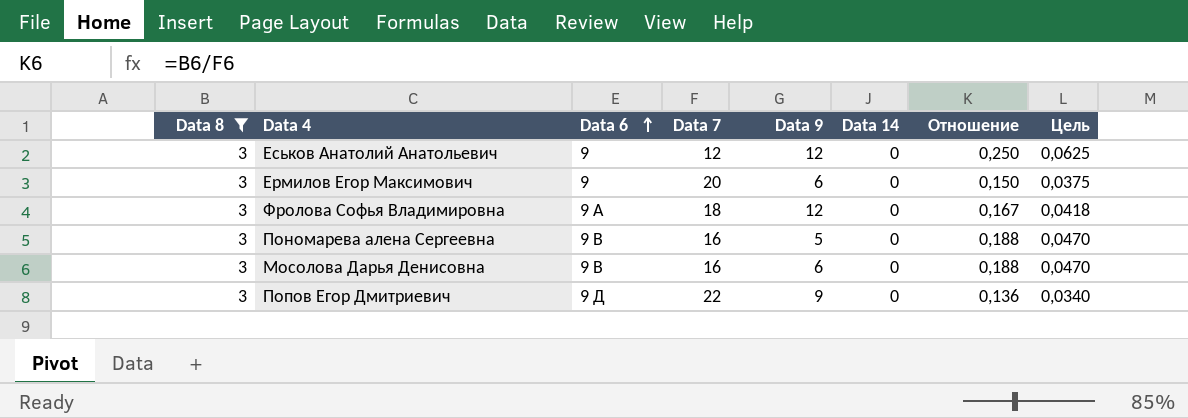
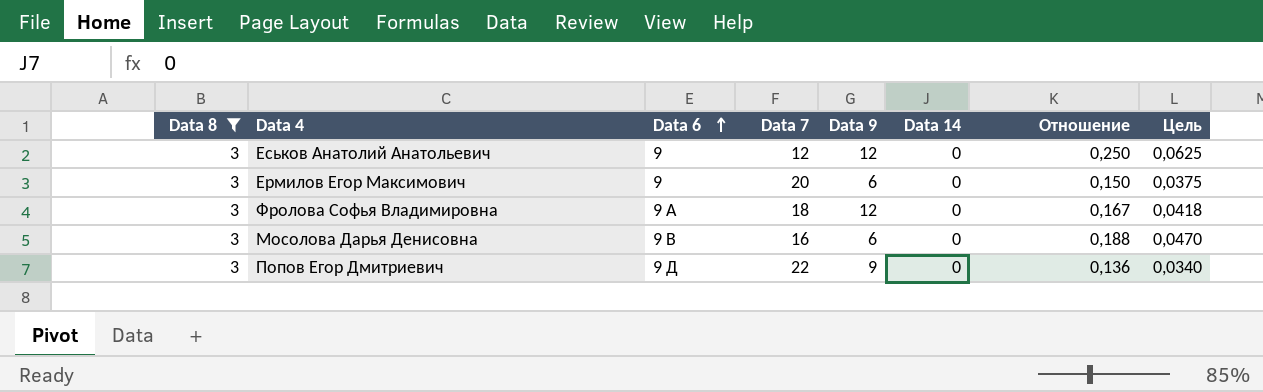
row Пономарева алена Сергеевна: 3 | 9 В | 16 | 5 | 0 | 0,188 | 0,0470 -> none

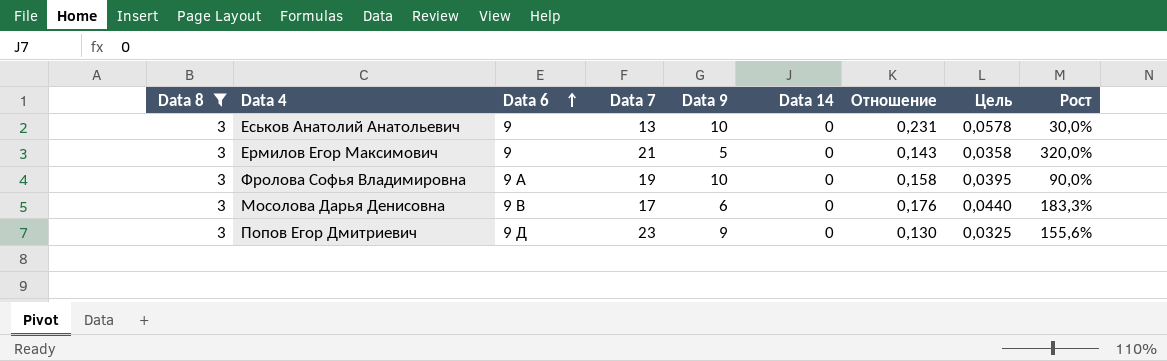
column Рост | formula: none -> ([Data 7] - [Data 9]) / [Data 9]
Еськов Анатолий Анатольевич | Data 7: 12 -> 13
Еськов Анатолий Анатольевич | Data 9: 12 -> 10
Еськов Анатолий Анатольевич | Отношение: 0,250 -> 0,231
Еськов Анатолий Анатольевич | Цель: 0,0625 -> 0,0578
Ермилов Егор Максимович | Data 7: 20 -> 21
Ермилов Егор Максимович | Data 9: 6 -> 5
Ермилов Егор Максимович | Отношение: 0,150 -> 0,143
Ермилов Егор Максимович | Цель: 0,0375 -> 0,0358
Фролова Софья Владимировна | Data 7: 18 -> 19
Фролова Софья Владимировна | Data 9: 12 -> 10
Фролова Софья Владимировна | Отношение: 0,167 -> 0,158
Фролова Софья Владимировна | Цель: 0,0418 -> 0,0395
Мосолова Дарья Денисовна | Data 7: 16 -> 17
Мосолова Дарья Денисовна | Отношение: 0,188 -> 0,176
Мосолова Дарья Денисовна | Цель: 0,0470 -> 0,0440
Попов Егор Дмитриевич | Data 7: 22 -> 23
Попов Егор Дмитриевич | Отношение: 0,136 -> 0,130
Попов Егор Дмитриевич | Цель: 0,0340 -> 0,0325

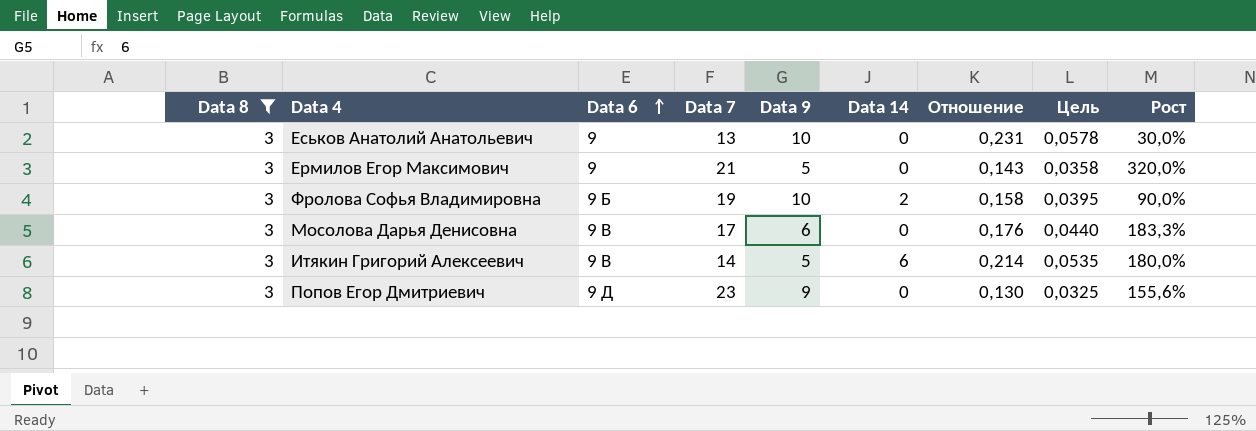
Фролова Софья Владимировна | Data 6: 9 А -> 9 Б
Фролова Софья Владимировна | Data 14: 0 -> 2
row Итякин Григорий Алексеевич: none -> 3 | 9 В | 14 | 5 | 6 | 0,214 | 0,0535 | 180,0%

